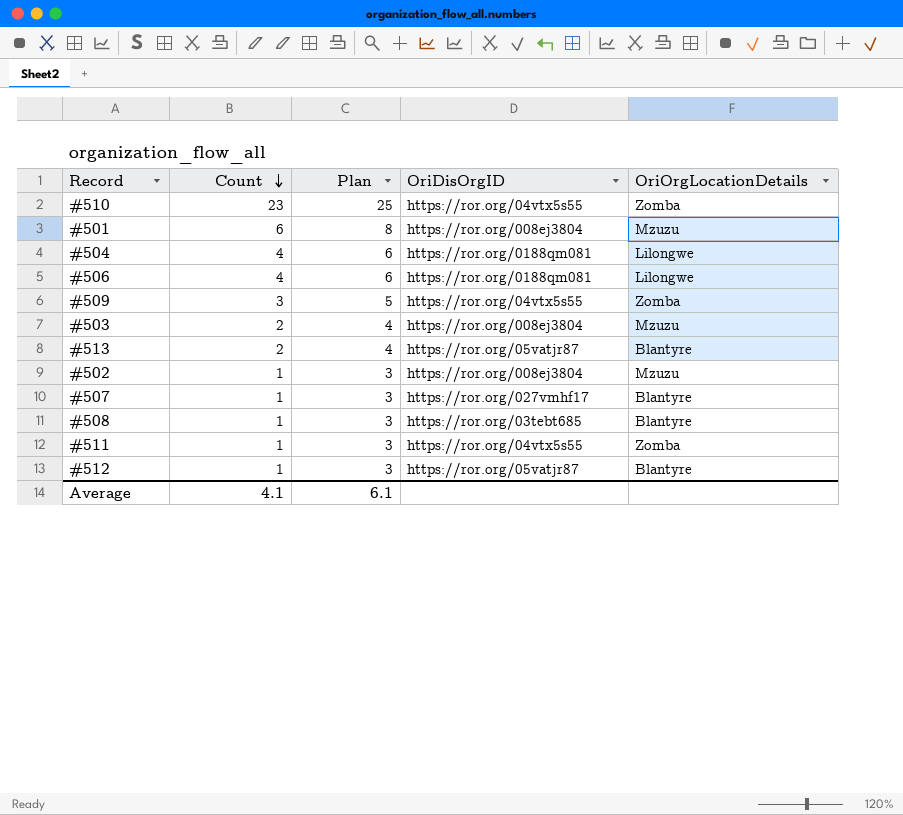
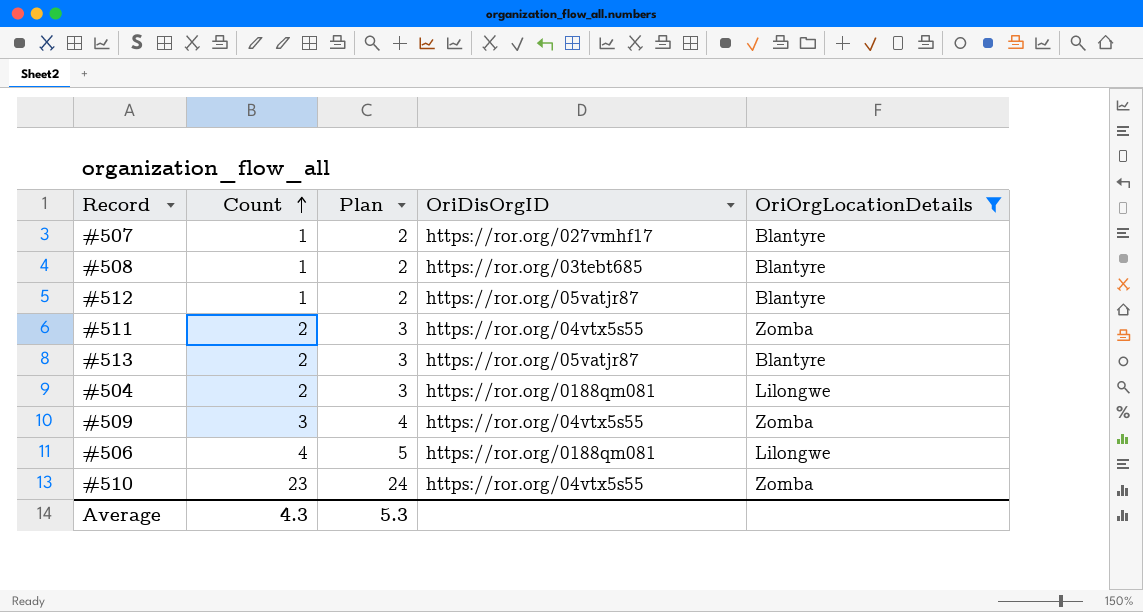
filter: none -> OriOrgLocationDetails != Mzuzu
row order: Count descending -> Count ascending
column Plan | formula: [Count] + 2 -> [Count] + 1
#511 | Count: 1 -> 2
#504 | Count: 4 -> 2
Average | Count: 4.1 -> 4.3
Average | Plan: 6.1 -> 5.3

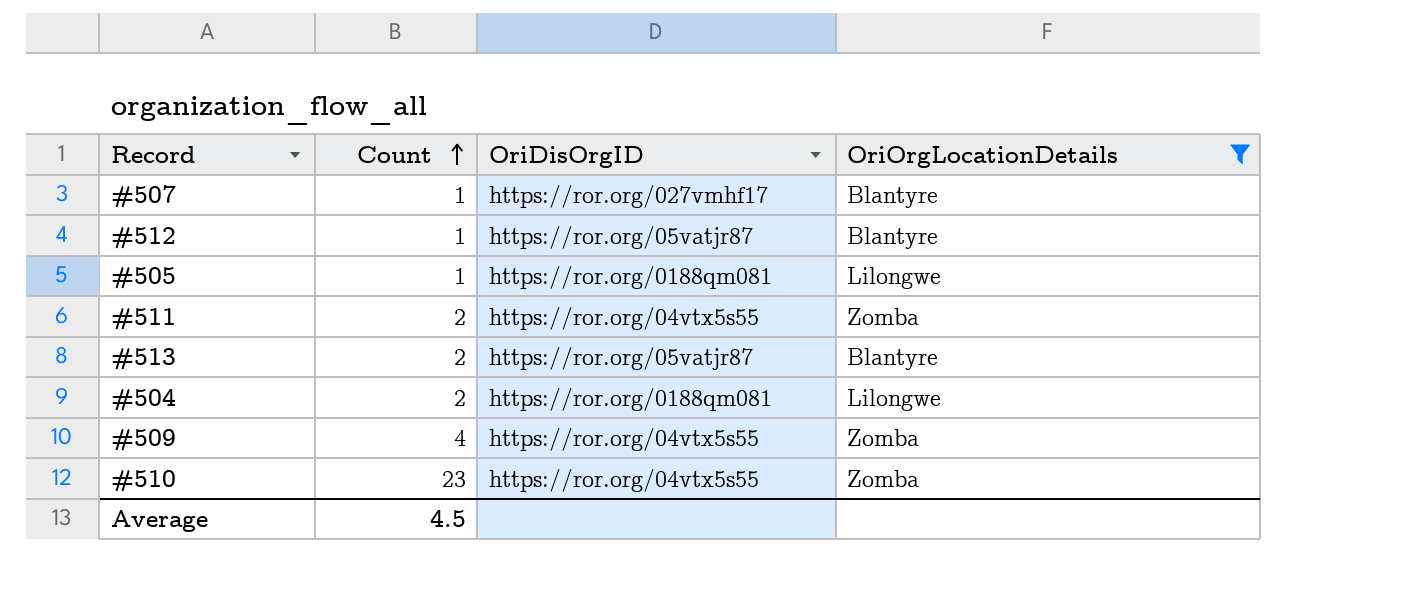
column Plan | formula: [Count] + 1 -> none
row #508: 1 | 2 | https://ror.org/03tebt685 | Blantyre -> none
row #506: 4 | 5 | https://ror.org/0188qm081 | Lilongwe -> none
row #505: none -> 1 | https://ror.org/0188qm081 | Lilongwe
#509 | Count: 3 -> 4
Average | Count: 4.3 -> 4.5

